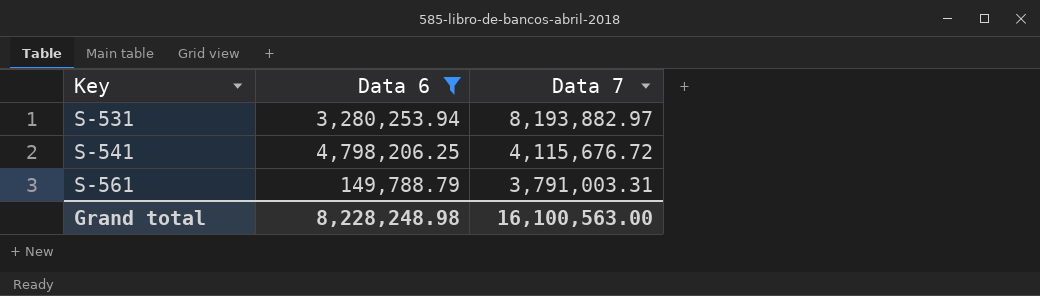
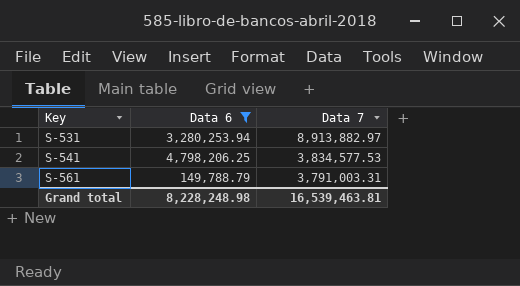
S-531 | Data 7: 8,193,882.97 -> 8,913,882.97
S-541 | Data 7: 4,115,676.72 -> 3,834,577.53
Grand total | Data 7: 16,100,563.00 -> 16,539,463.81

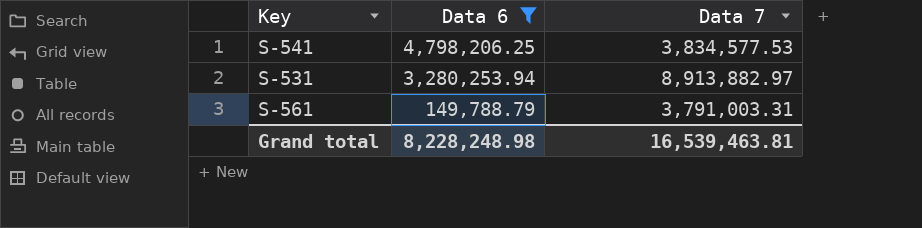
row order: Key ascending -> Data 6 descending

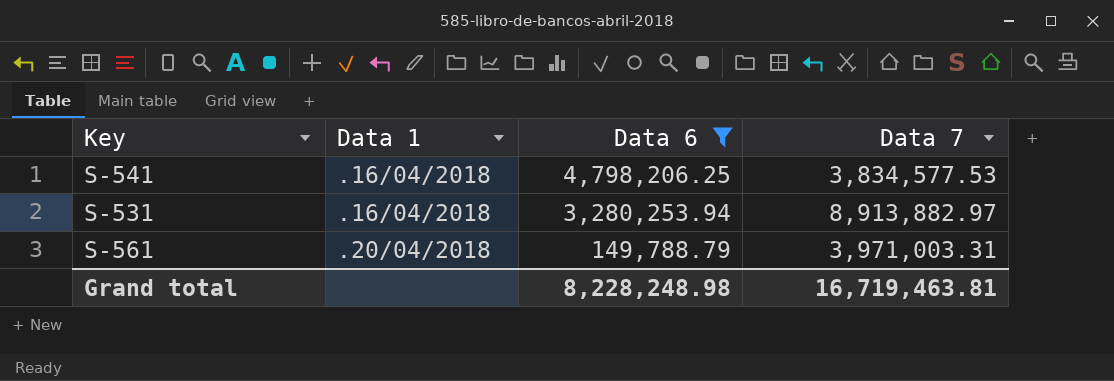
column Data 1 | position: none -> 2
S-561 | Data 7: 3,791,003.31 -> 3,971,003.31
Grand total | Data 7: 16,539,463.81 -> 16,719,463.81

